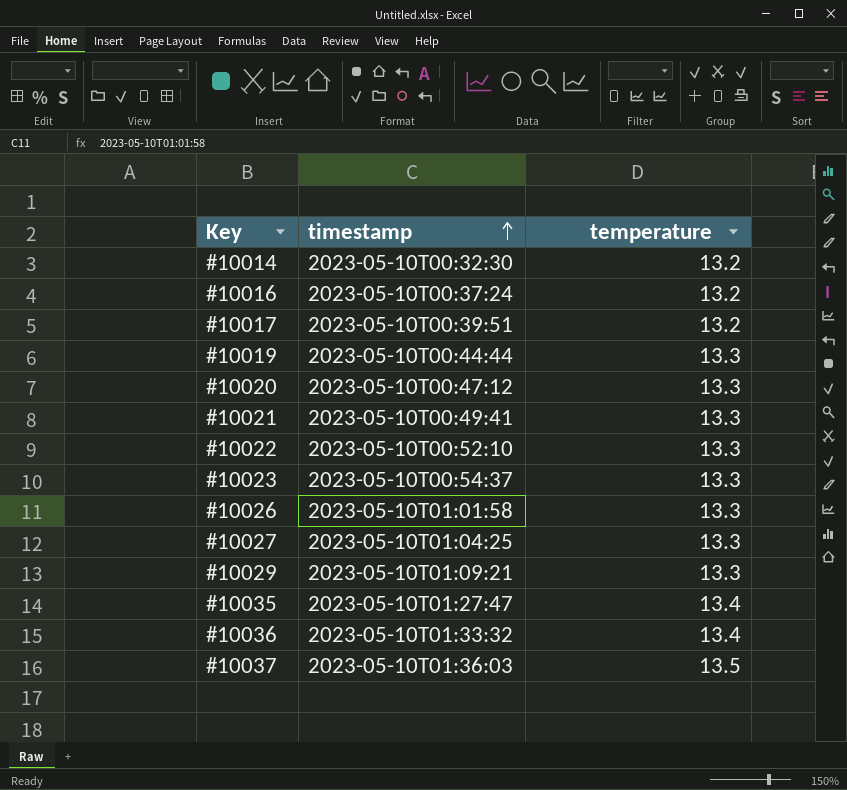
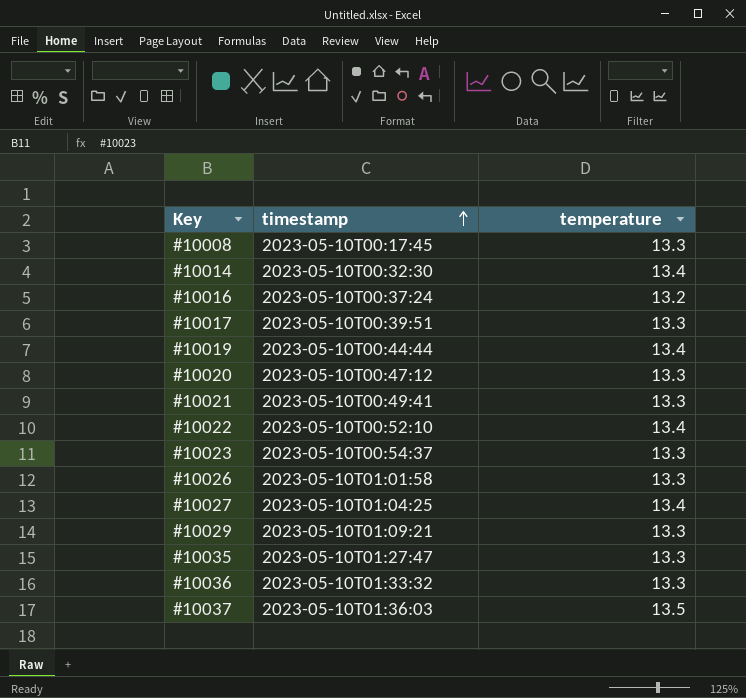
row #10008: none -> 2023-05-10T00:17:45 | 13.3
#10014 | temperature: 13.2 -> 13.4
#10017 | temperature: 13.2 -> 13.3
#10019 | temperature: 13.3 -> 13.4
#10022 | temperature: 13.3 -> 13.4
#10027 | temperature: 13.3 -> 13.4
#10035 | temperature: 13.4 -> 13.3
#10036 | temperature: 13.4 -> 13.3

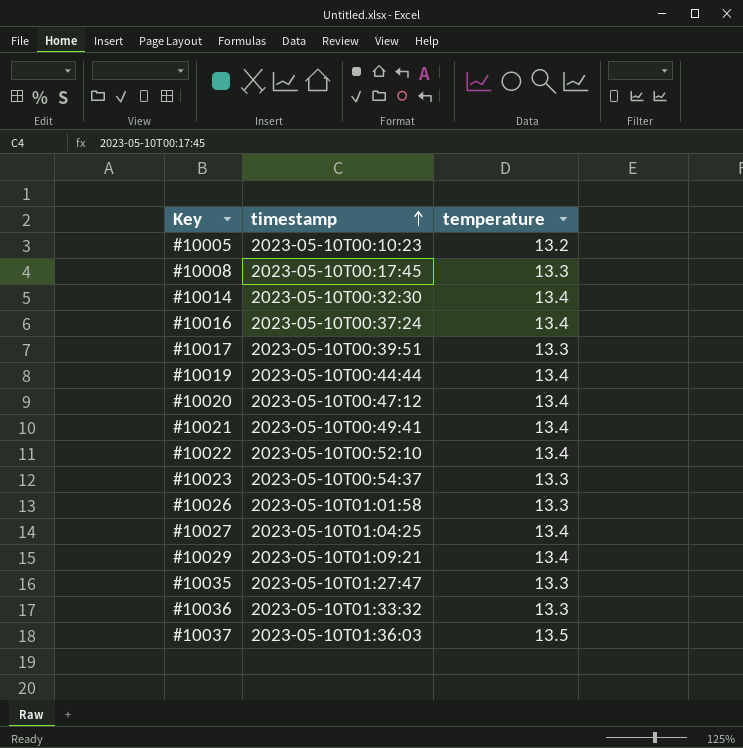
row #10005: none -> 2023-05-10T00:10:23 | 13.2
#10016 | temperature: 13.2 -> 13.4
#10020 | temperature: 13.3 -> 13.4
#10021 | temperature: 13.3 -> 13.4
#10029 | temperature: 13.3 -> 13.4

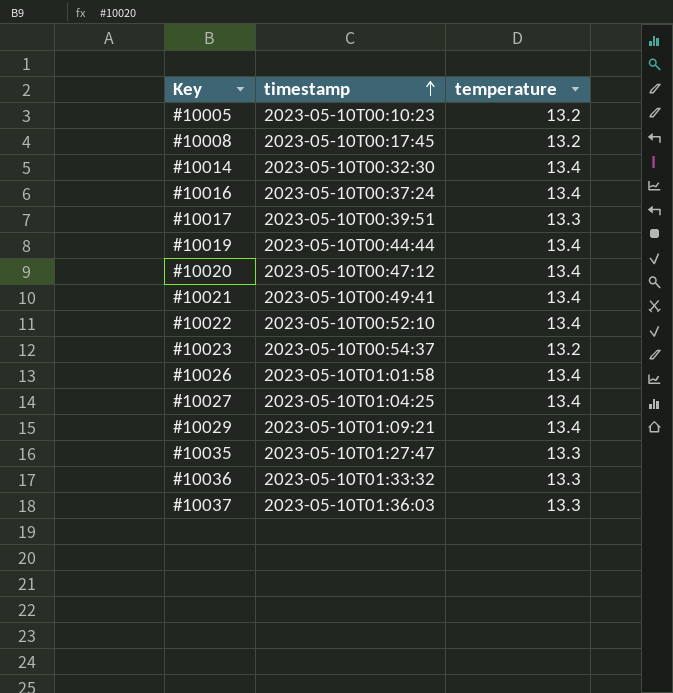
#10008 | temperature: 13.3 -> 13.2
#10023 | temperature: 13.3 -> 13.2
#10026 | temperature: 13.3 -> 13.4
#10037 | temperature: 13.5 -> 13.3

